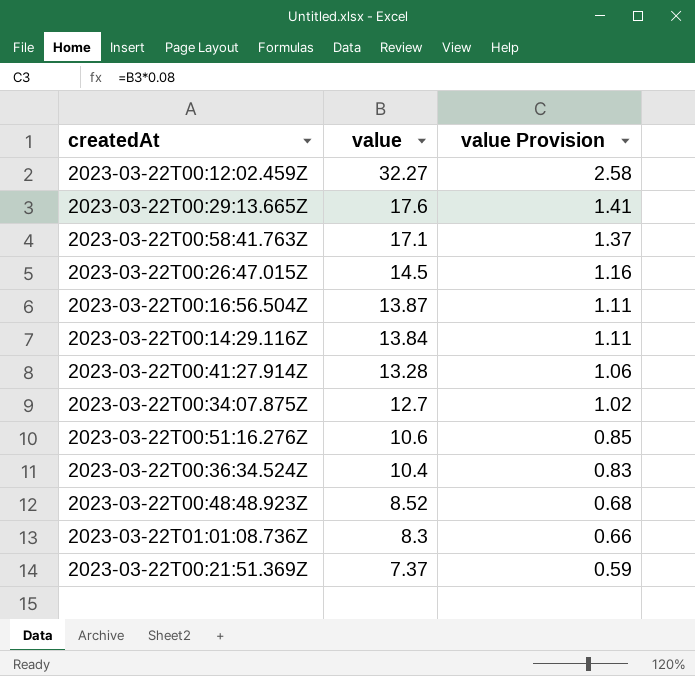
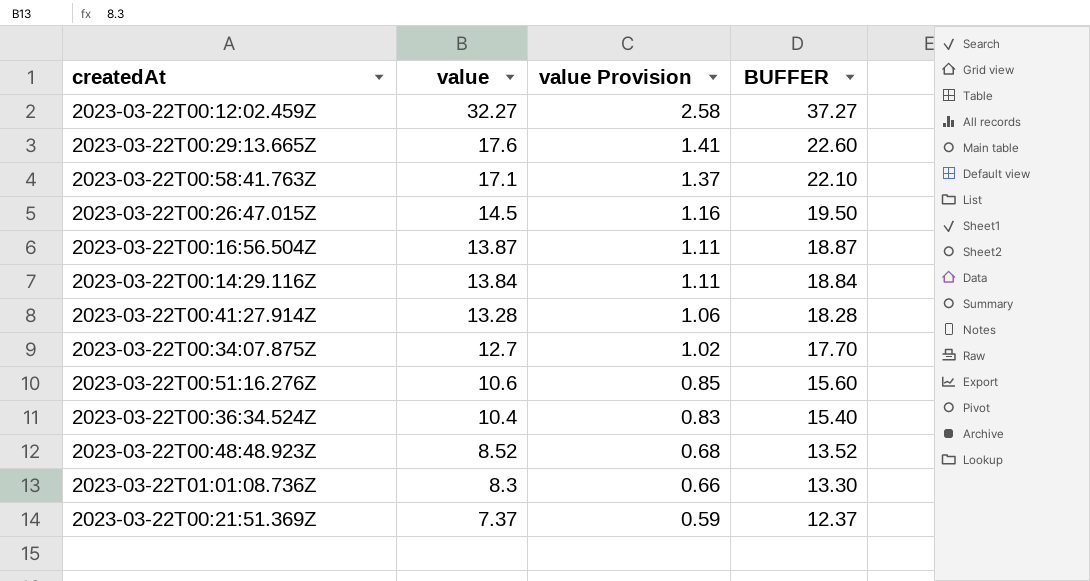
column BUFFER | formula: none -> [value] + 5

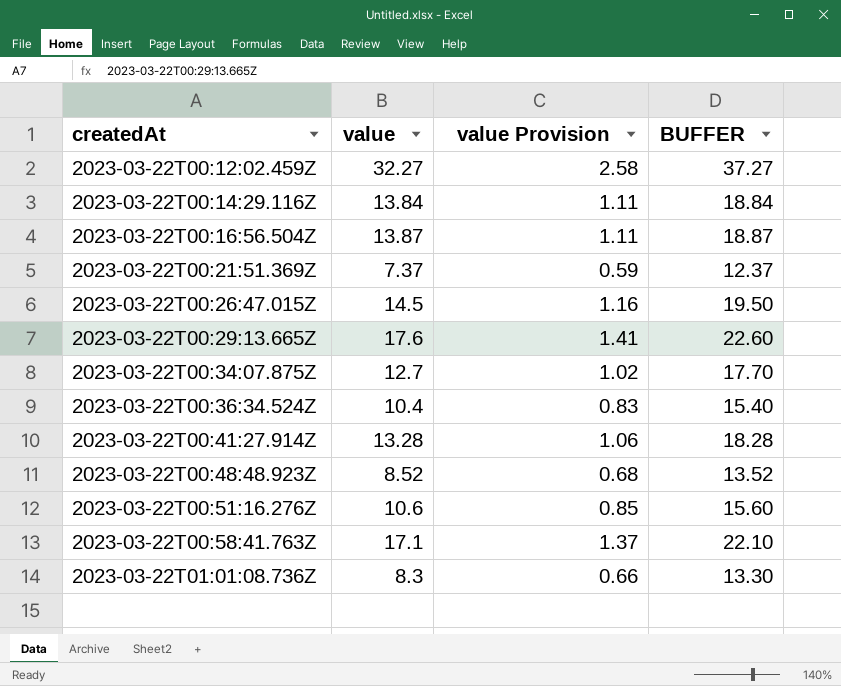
row order: value descending -> createdAt ascending

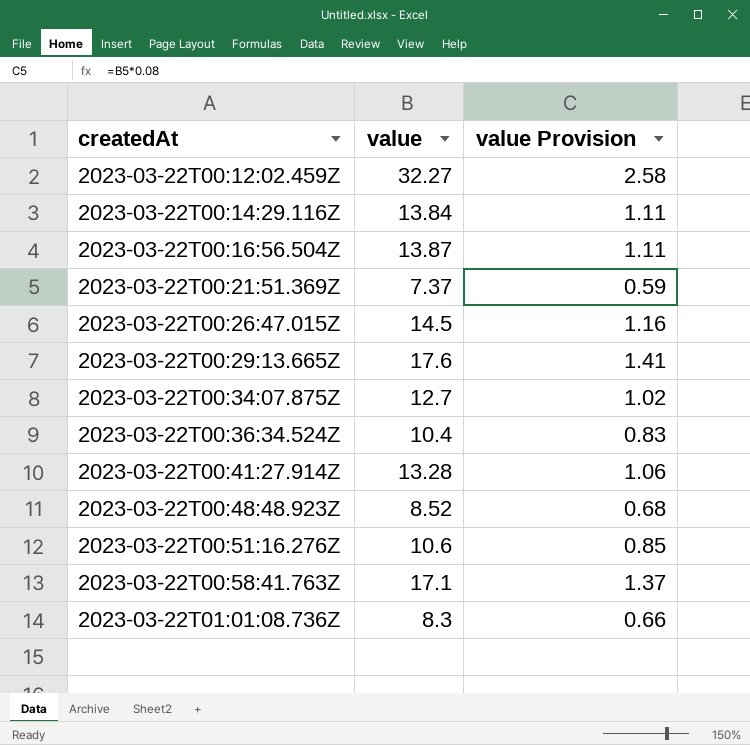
column BUFFER | formula: [value] + 5 -> none

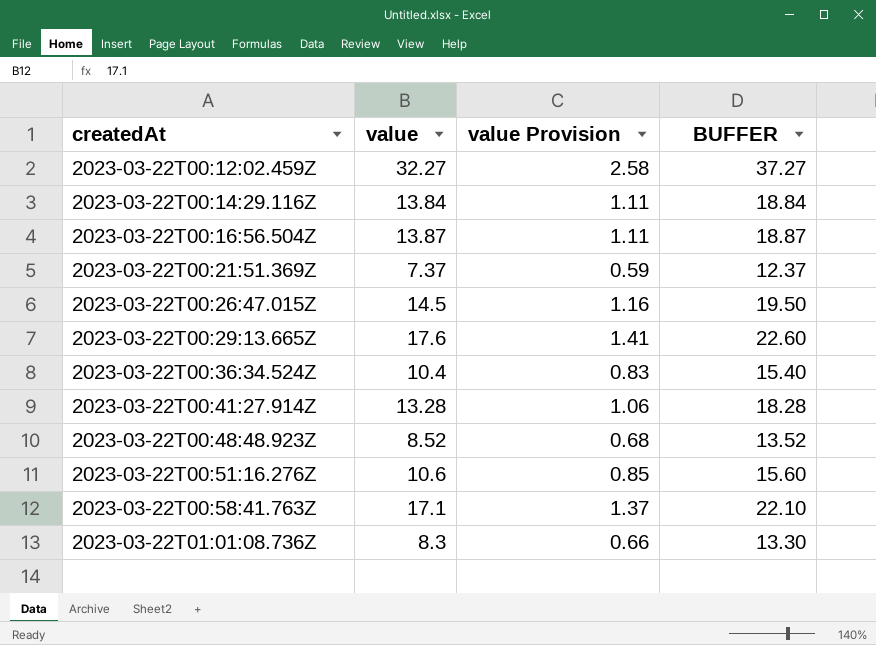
column BUFFER | formula: none -> [value] + 5
row 2023-03-22T00:34:07.875Z: 12.7 | 1.02 -> none

